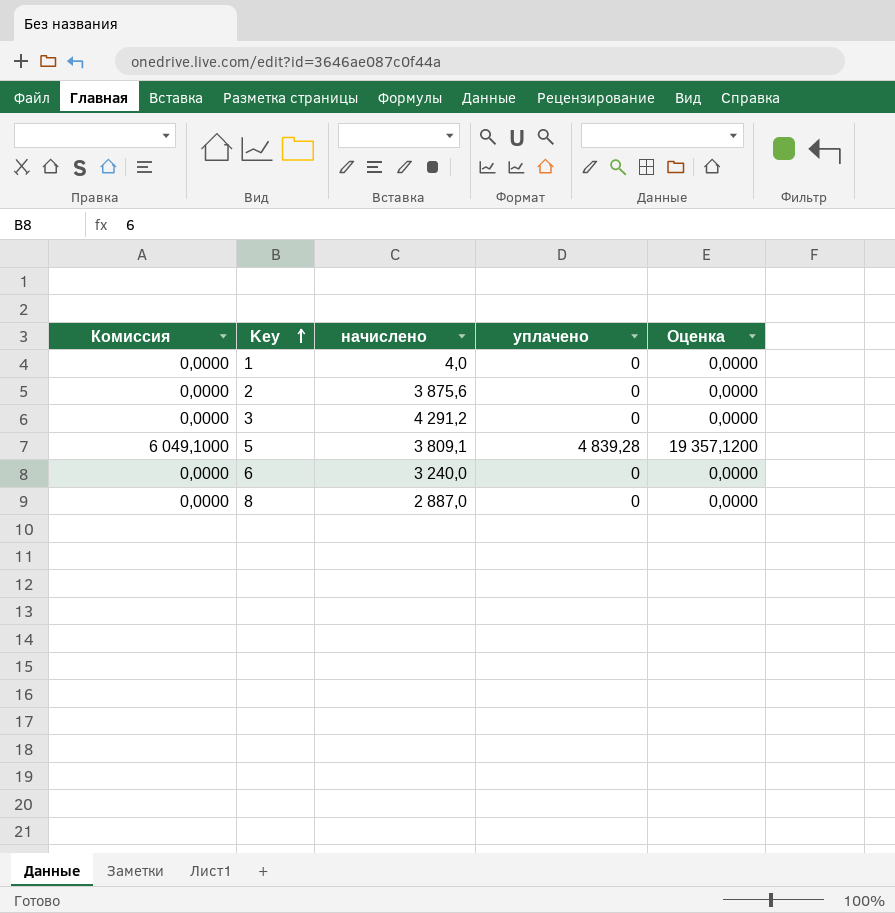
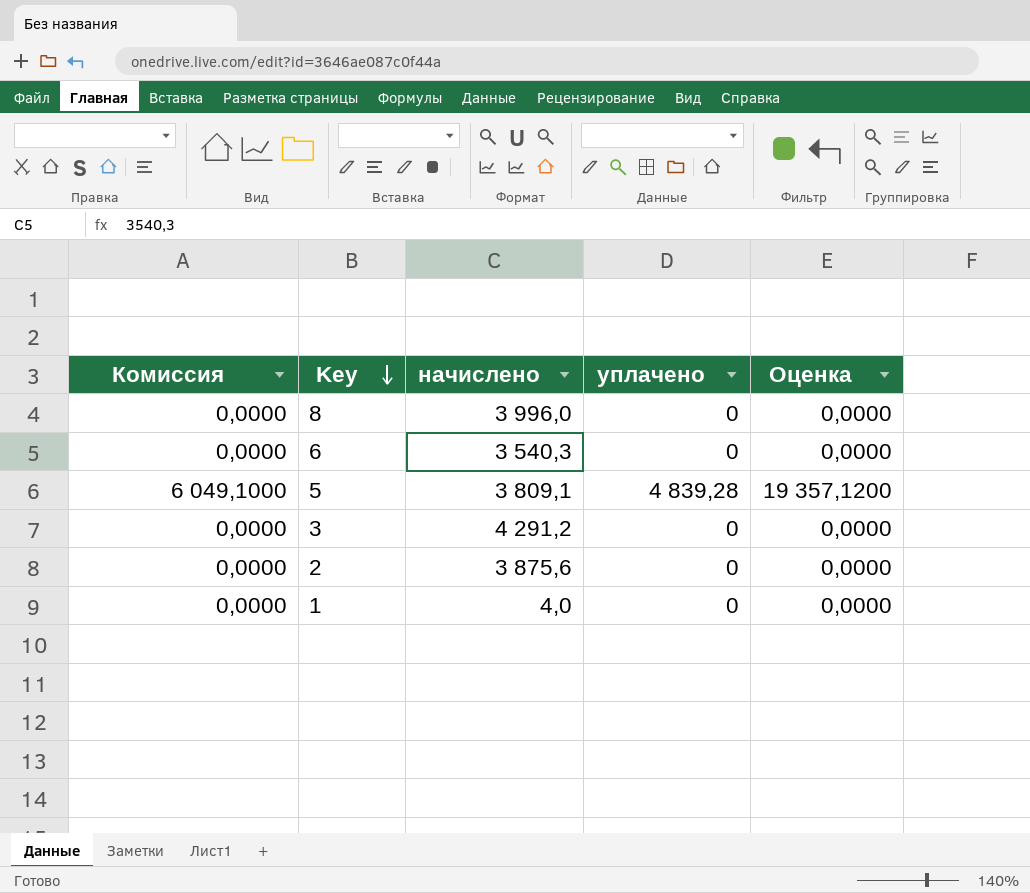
row order: Key ascending -> Key descending
8 | начислено: 2 887,0 -> 3 996,0
6 | начислено: 3 240,0 -> 3 540,3

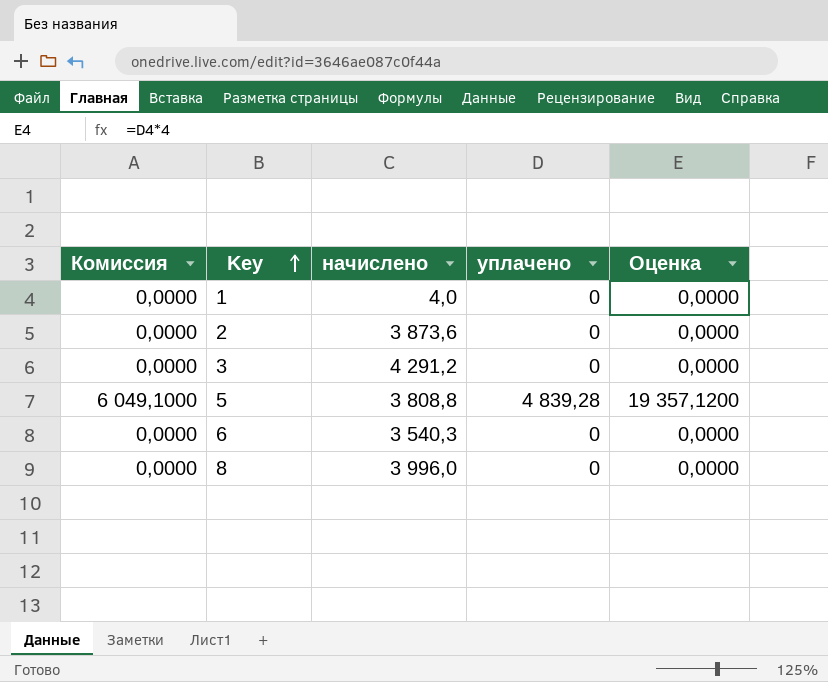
row order: Key descending -> Key ascending
2 | начислено: 3 875,6 -> 3 873,6
5 | начислено: 3 809,1 -> 3 808,8

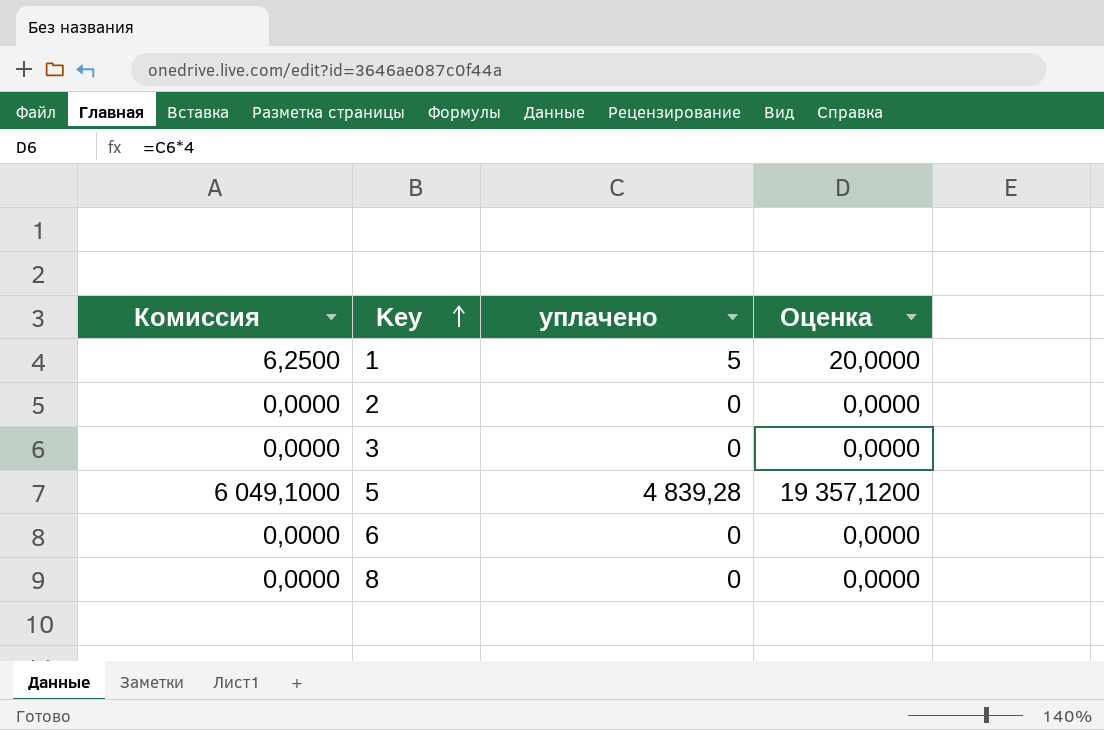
column начислено | position: 3 -> none
1 | Комиссия: 0,0000 -> 6,2500
1 | уплачено: 0 -> 5
1 | Оценка: 0,0000 -> 20,0000

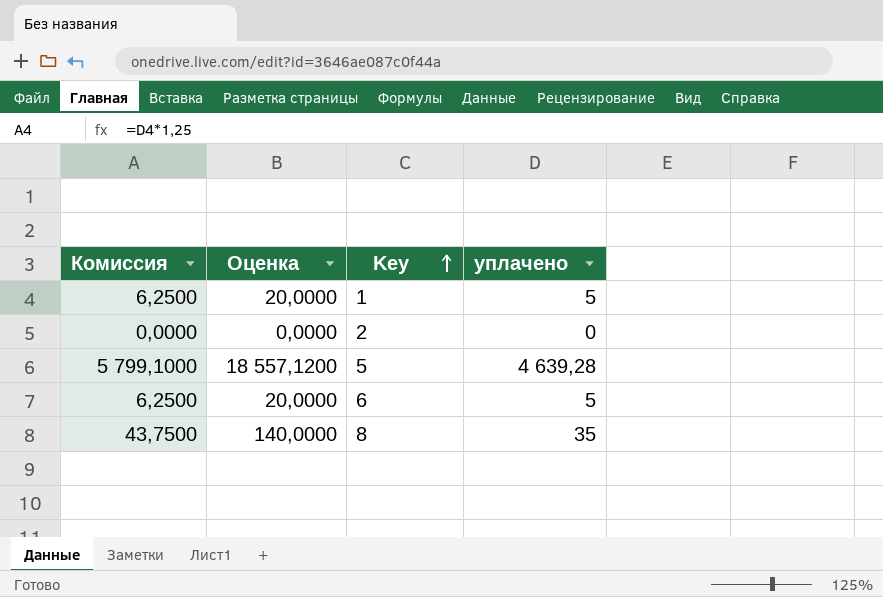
column Оценка | position: 4 -> 2
row 3: 0,0000 | 0 | 0,0000 -> none
5 | Комиссия: 6 049,1000 -> 5 799,1000
5 | Оценка: 19 357,1200 -> 18 557,1200
5 | уплачено: 4 839,28 -> 4 639,28
6 | Комиссия: 0,0000 -> 6,2500
6 | Оценка: 0,0000 -> 20,0000
6 | уплачено: 0 -> 5
8 | Комиссия: 0,0000 -> 43,7500
8 | Оценка: 0,0000 -> 140,0000
8 | уплачено: 0 -> 35

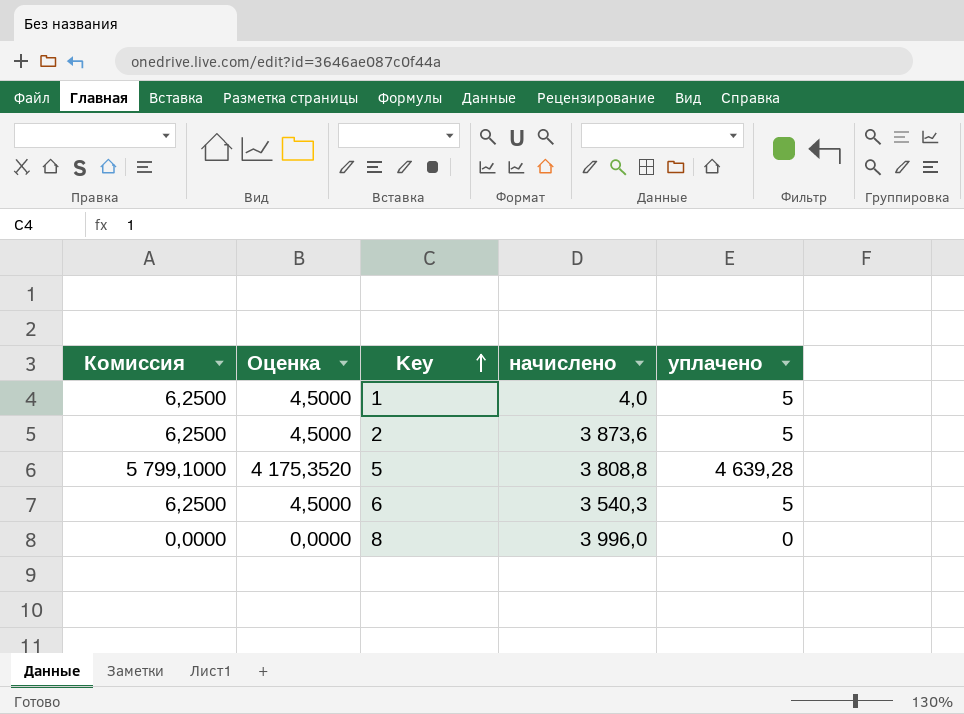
column Оценка | formula: [уплачено] * 4 -> [уплачено] * 0,9
column начислено | position: none -> 4
2 | Комиссия: 0,0000 -> 6,2500
2 | уплачено: 0 -> 5
8 | Комиссия: 43,7500 -> 0,0000
8 | уплачено: 35 -> 0

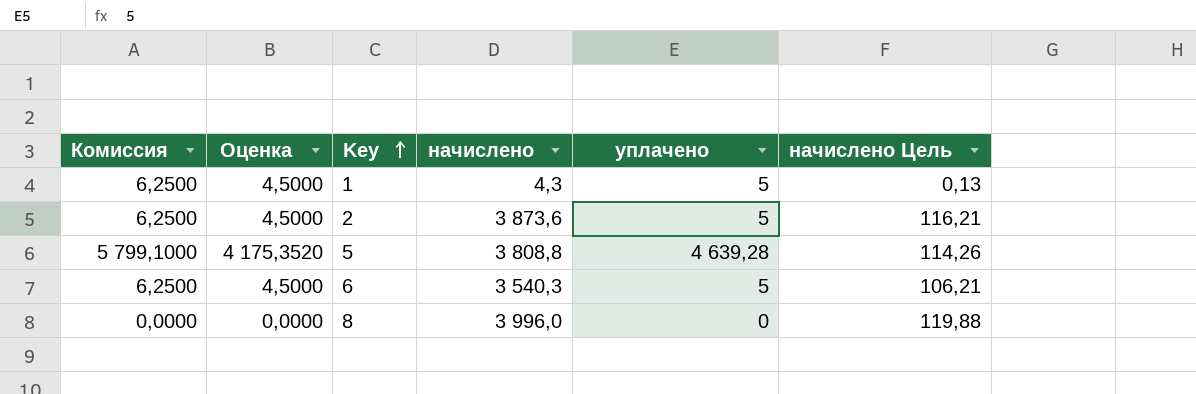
column начислено Цель | formula: none -> [начислено] * 0,03
1 | начислено: 4,0 -> 4,3

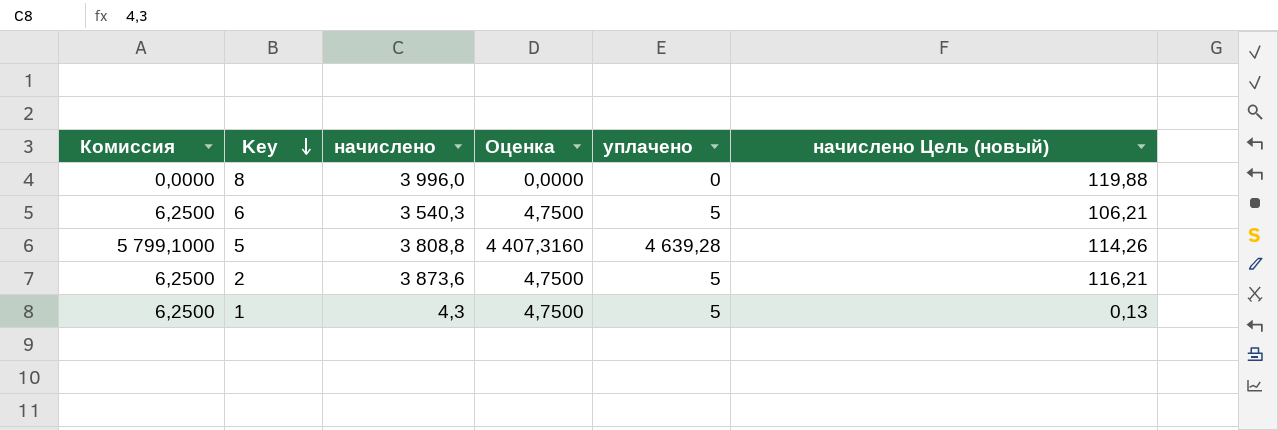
row order: Key ascending -> Key descending
column Оценка | formula: [уплачено] * 0,9 -> [уплачено] * 0,95
column Оценка | position: 2 -> 4
column name: начислено Цель -> начислено Цель (новый)

